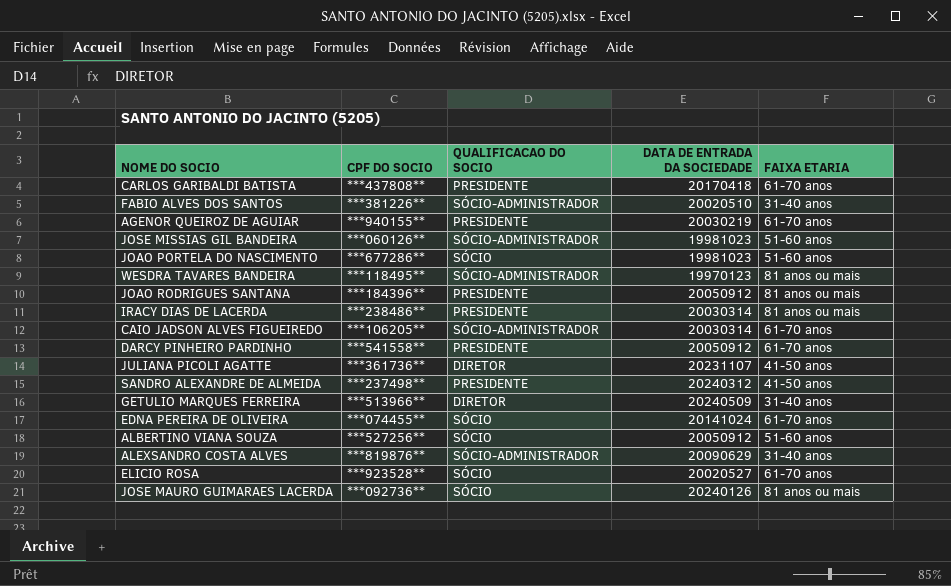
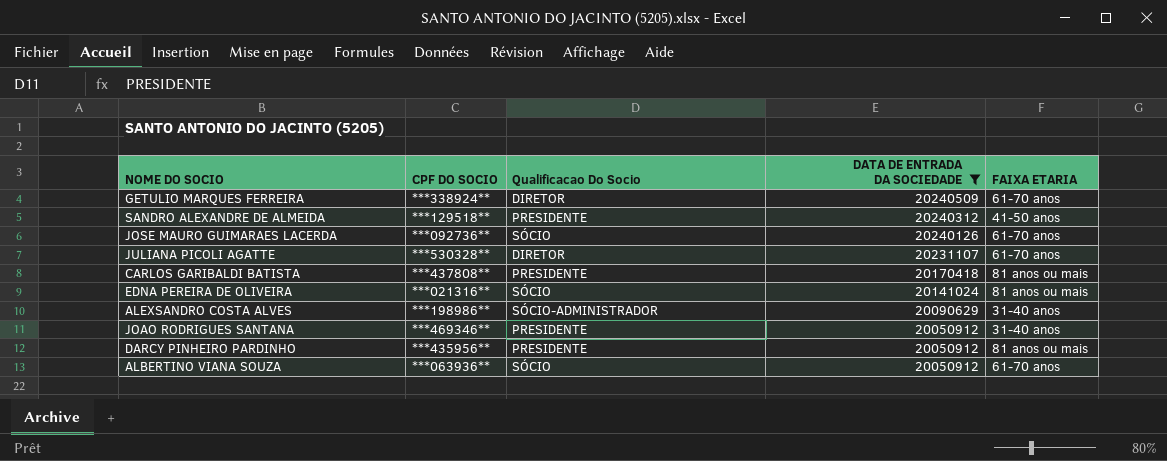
filter: none -> DATA DE ENTRADA DA SOCIEDADE >= 20050912
row order: none -> DATA DE ENTRADA DA SOCIEDADE descending
column name: QUALIFICACAO DO SOCIO -> Qualificacao Do Socio
GETULIO MARQUES FERREIRA | CPF DO SOCIO: ***513966** -> ***338924**
GETULIO MARQUES FERREIRA | FAIXA ETARIA: 31-40 anos -> 61-70 anos
SANDRO ALEXANDRE DE ALMEIDA | CPF DO SOCIO: ***237498** -> ***129518**
JOSE MAURO GUIMARAES LACERDA | FAIXA ETARIA: 81 anos ou mais -> 61-70 anos
JULIANA PICOLI AGATTE | CPF DO SOCIO: ***361736** -> ***530328**
JULIANA PICOLI AGATTE | FAIXA ETARIA: 41-50 anos -> 61-70 anos
CARLOS GARIBALDI BATISTA | FAIXA ETARIA: 61-70 anos -> 81 anos ou mais
EDNA PEREIRA DE OLIVEIRA | CPF DO SOCIO: ***074455** -> ***021316**
EDNA PEREIRA DE OLIVEIRA | FAIXA ETARIA: 61-70 anos -> 81 anos ou mais
ALEXSANDRO COSTA ALVES | CPF DO SOCIO: ***819876** -> ***198986**
JOAO RODRIGUES SANTANA | CPF DO SOCIO: ***184396** -> ***469346**
JOAO RODRIGUES SANTANA | FAIXA ETARIA: 81 anos ou mais -> 31-40 anos
DARCY PINHEIRO PARDINHO | CPF DO SOCIO: ***541558** -> ***435956**
DARCY PINHEIRO PARDINHO | FAIXA ETARIA: 61-70 anos -> 81 anos ou mais
ALBERTINO VIANA SOUZA | CPF DO SOCIO: ***527256** -> ***063936**
ALBERTINO VIANA SOUZA | FAIXA ETARIA: 51-60 anos -> 61-70 anos

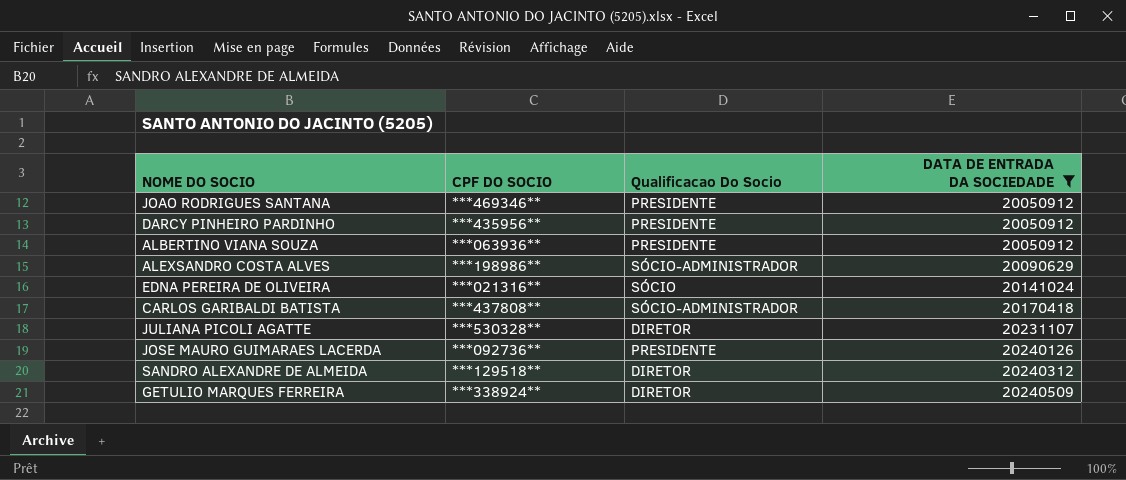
row order: DATA DE ENTRADA DA SOCIEDADE descending -> DATA DE ENTRADA DA SOCIEDADE ascending
column FAIXA ETARIA | position: 5 -> none
ALBERTINO VIANA SOUZA | Qualificacao Do Socio: SÓCIO -> PRESIDENTE
CARLOS GARIBALDI BATISTA | Qualificacao Do Socio: PRESIDENTE -> SÓCIO-ADMINISTRADOR
JOSE MAURO GUIMARAES LACERDA | Qualificacao Do Socio: SÓCIO -> PRESIDENTE
SANDRO ALEXANDRE DE ALMEIDA | Qualificacao Do Socio: PRESIDENTE -> DIRETOR

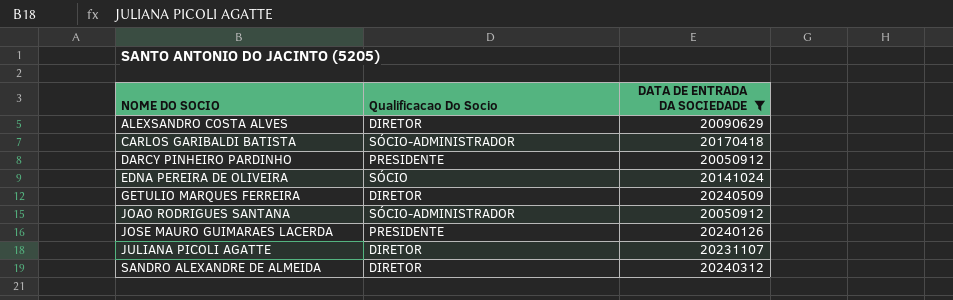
row order: DATA DE ENTRADA DA SOCIEDADE ascending -> NOME DO SOCIO ascending
column CPF DO SOCIO | position: 2 -> none
row ALBERTINO VIANA SOUZA: ***063936** | PRESIDENTE | 20050912 -> none
ALEXSANDRO COSTA ALVES | Qualificacao Do Socio: SÓCIO-ADMINISTRADOR -> DIRETOR
JOAO RODRIGUES SANTANA | Qualificacao Do Socio: PRESIDENTE -> SÓCIO-ADMINISTRADOR

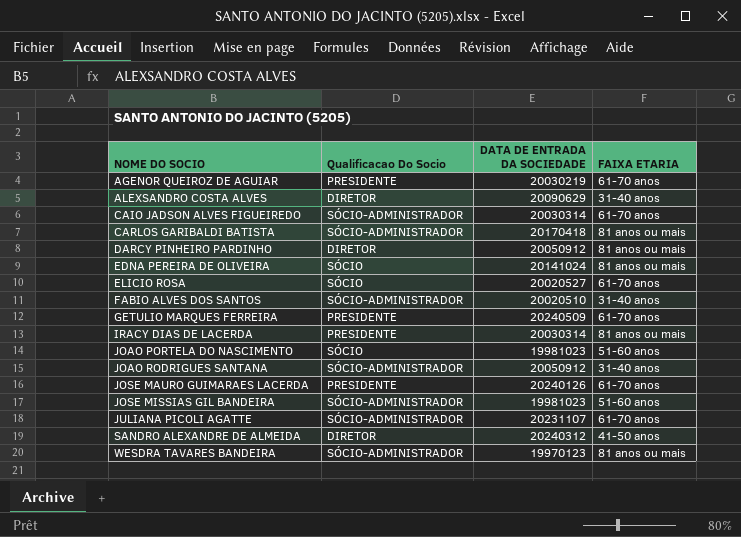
filter: DATA DE ENTRADA DA SOCIEDADE >= 20050912 -> none
column FAIXA ETARIA | position: none -> 4
DARCY PINHEIRO PARDINHO | Qualificacao Do Socio: PRESIDENTE -> DIRETOR
GETULIO MARQUES FERREIRA | Qualificacao Do Socio: DIRETOR -> PRESIDENTE
JULIANA PICOLI AGATTE | Qualificacao Do Socio: DIRETOR -> SÓCIO-ADMINISTRADOR

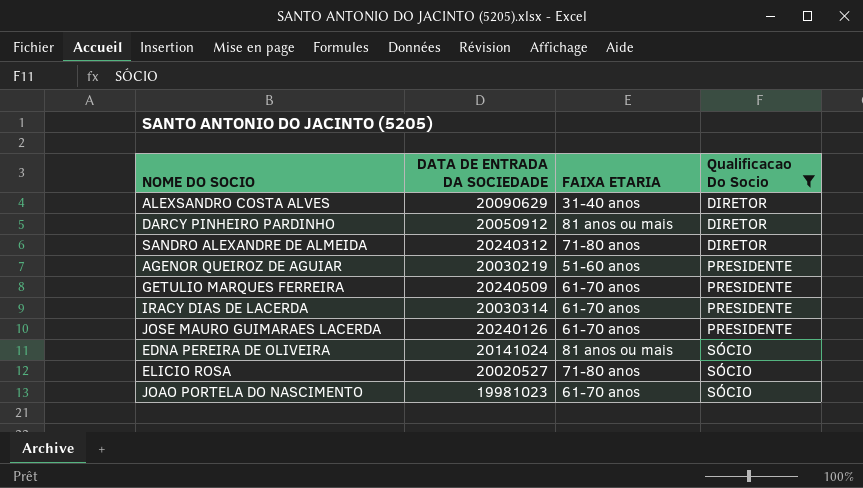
filter: none -> Qualificacao Do Socio != SÓCIO-ADMINISTRADOR
row order: NOME DO SOCIO ascending -> Qualificacao Do Socio ascending
column Qualificacao Do Socio | position: 2 -> 4
SANDRO ALEXANDRE DE ALMEIDA | FAIXA ETARIA: 41-50 anos -> 71-80 anos
AGENOR QUEIROZ DE AGUIAR | FAIXA ETARIA: 61-70 anos -> 51-60 anos
IRACY DIAS DE LACERDA | FAIXA ETARIA: 81 anos ou mais -> 61-70 anos
ELICIO ROSA | FAIXA ETARIA: 61-70 anos -> 71-80 anos
JOAO PORTELA DO NASCIMENTO | FAIXA ETARIA: 51-60 anos -> 61-70 anos

